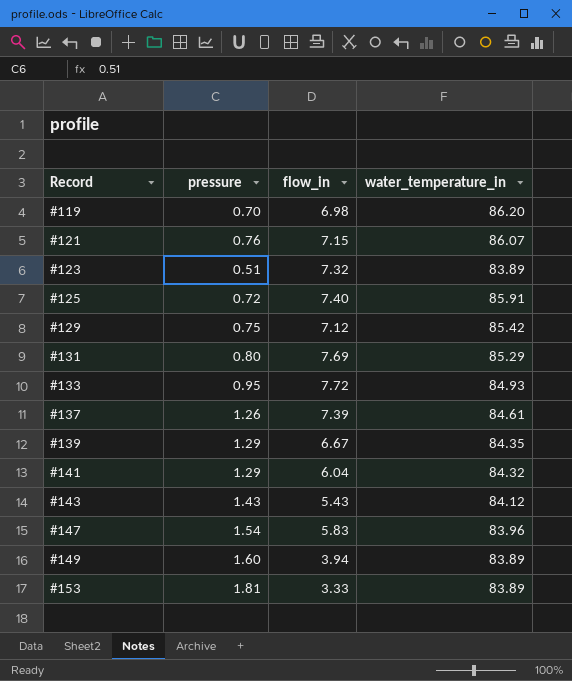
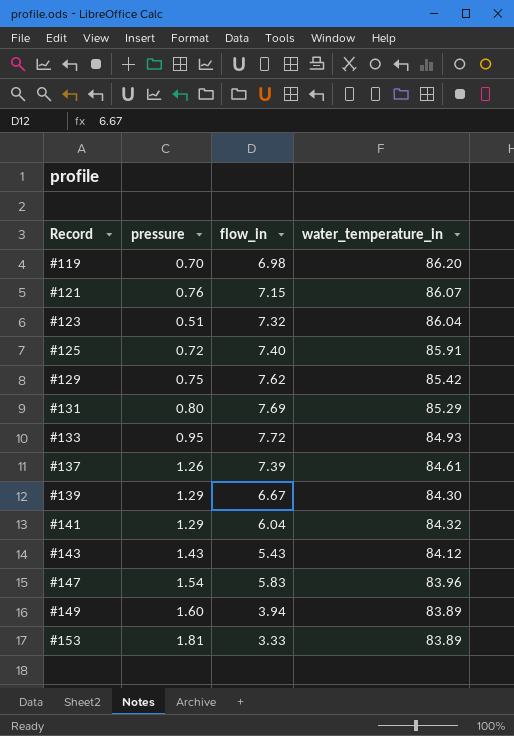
#123 | water_temperature_in: 83.89 -> 86.04
#129 | flow_in: 7.12 -> 7.62
#139 | water_temperature_in: 84.35 -> 84.30

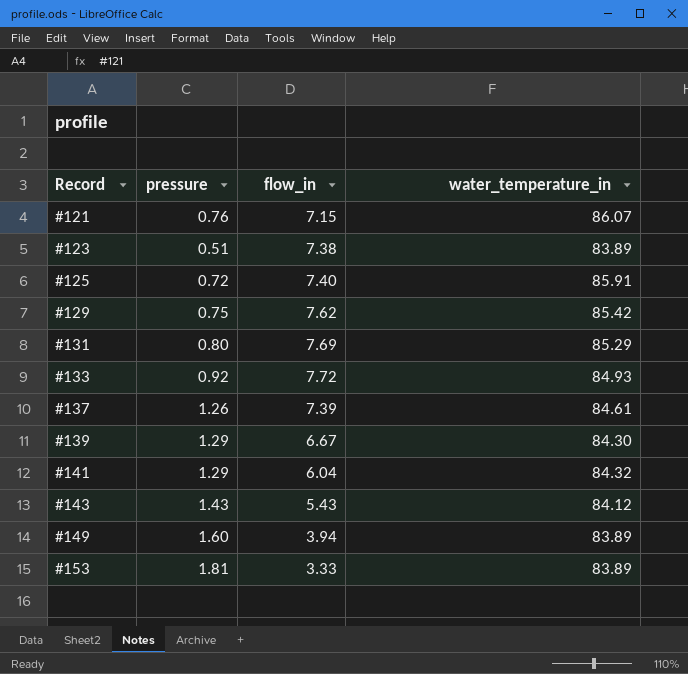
row #119: 0.70 | 6.98 | 86.20 -> none
row #147: 1.54 | 5.83 | 83.96 -> none
#123 | flow_in: 7.32 -> 7.38
#123 | water_temperature_in: 86.04 -> 83.89
#133 | pressure: 0.95 -> 0.92

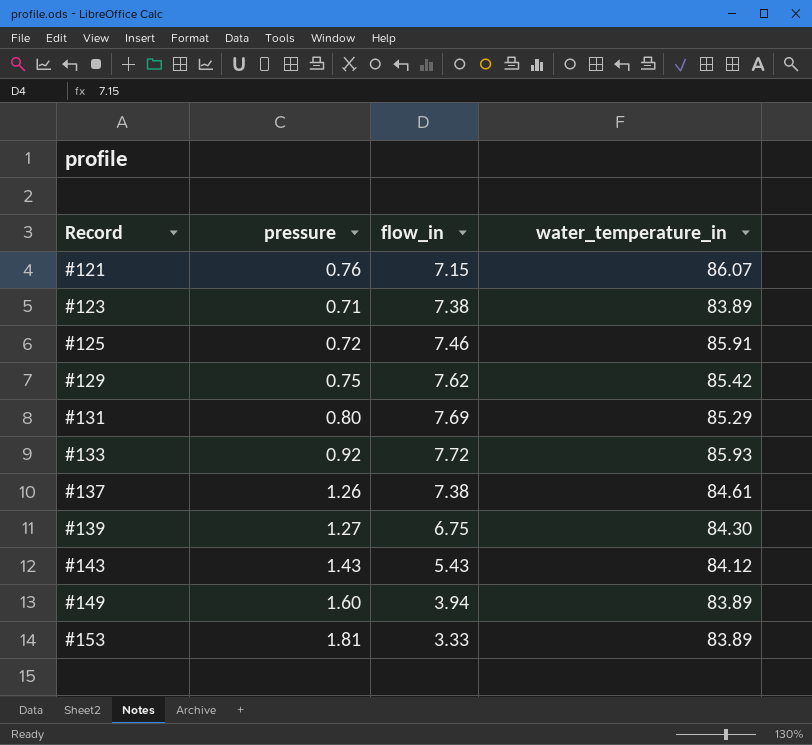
row #141: 1.29 | 6.04 | 84.32 -> none
#123 | pressure: 0.51 -> 0.71
#125 | flow_in: 7.40 -> 7.46
#133 | water_temperature_in: 84.93 -> 85.93
#137 | flow_in: 7.39 -> 7.38
#139 | pressure: 1.29 -> 1.27
#139 | flow_in: 6.67 -> 6.75

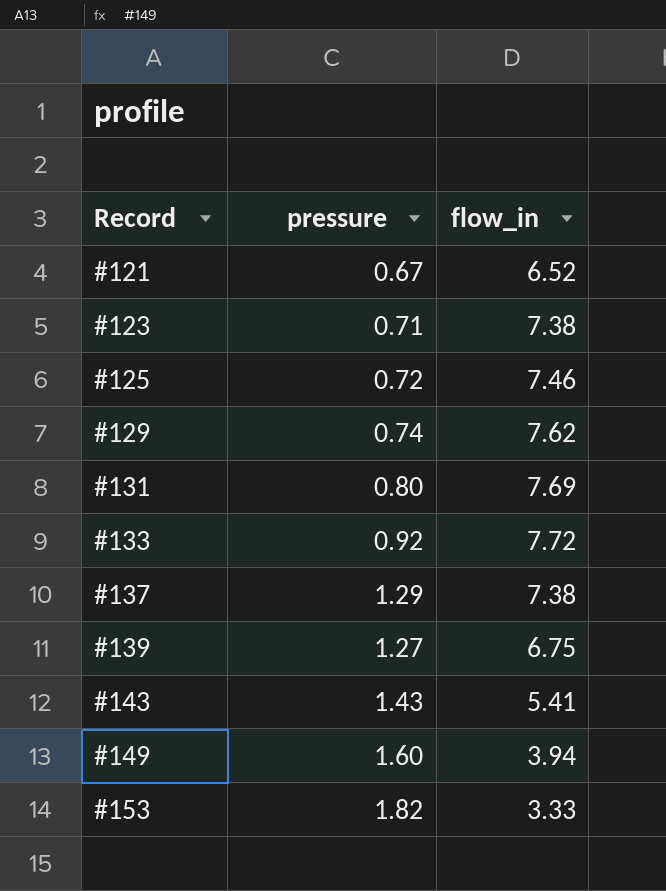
column water_temperature_in | position: 4 -> none
#121 | pressure: 0.76 -> 0.67
#121 | flow_in: 7.15 -> 6.52
#129 | pressure: 0.75 -> 0.74
#137 | pressure: 1.26 -> 1.29
#143 | flow_in: 5.43 -> 5.41
#153 | pressure: 1.81 -> 1.82

